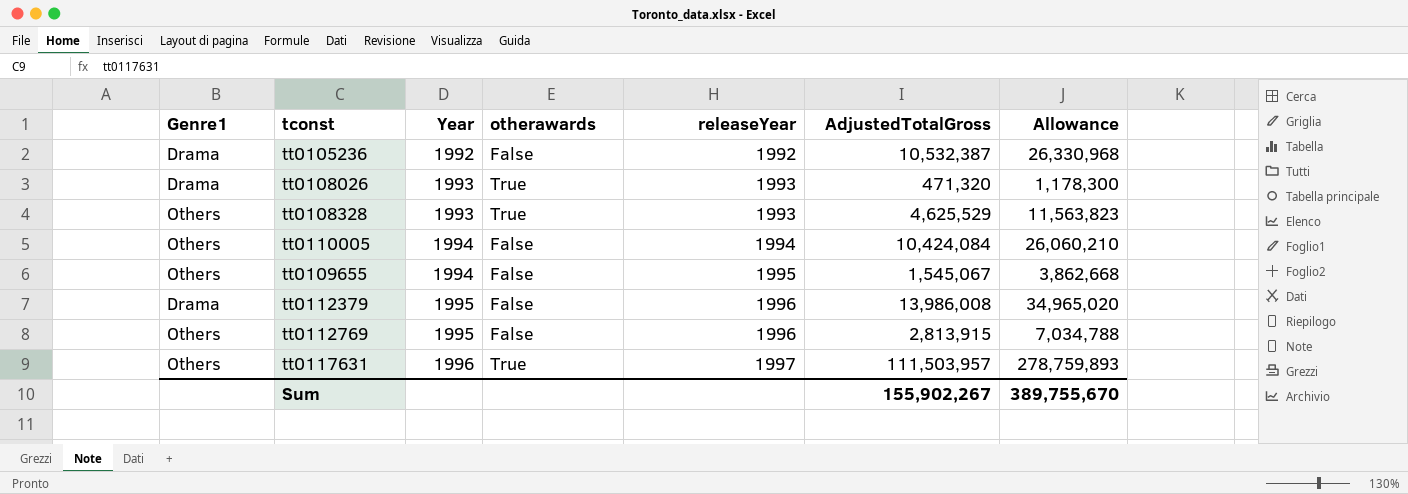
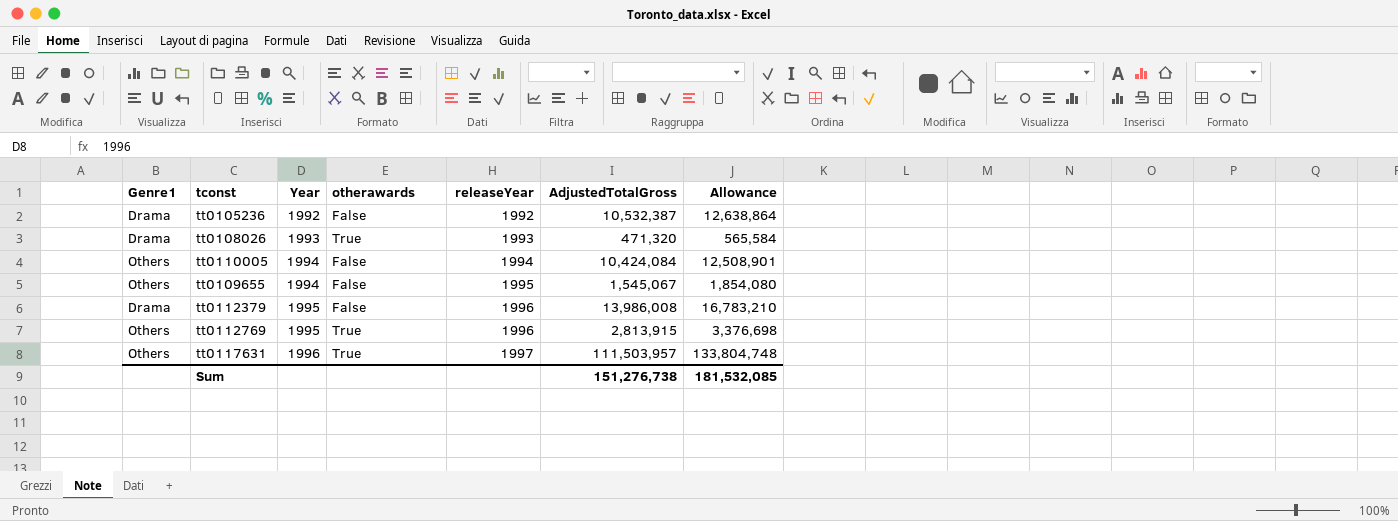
column Allowance | formula: [AdjustedTotalGross] * 2.5 -> [AdjustedTotalGross] * 1.2
row tt0108328: Others | 1993 | True | 1993 | 4,625,529 | 11,563,823 -> none
tt0112769 | otherawards: False -> True
Sum | AdjustedTotalGross: 155,902,267 -> 151,276,738
Sum | Allowance: 389,755,670 -> 181,532,085

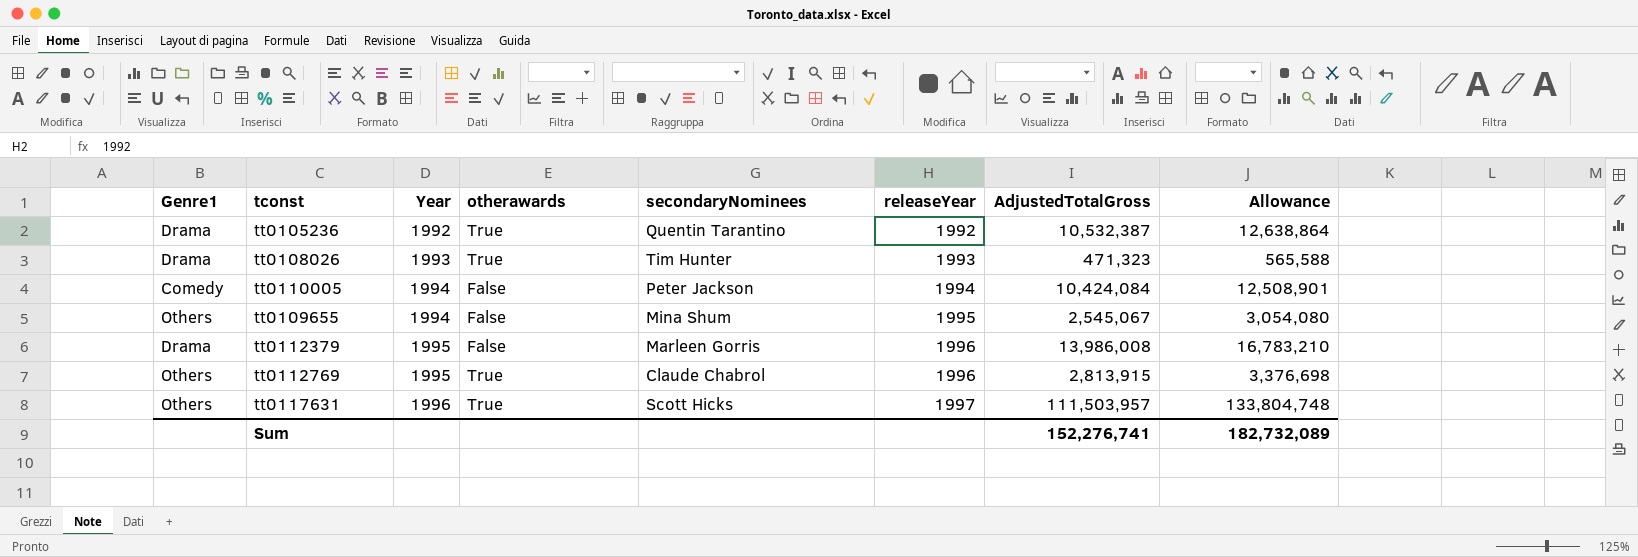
column secondaryNominees | position: none -> 5
tt0105236 | otherawards: False -> True
tt0108026 | AdjustedTotalGross: 471,320 -> 471,323
tt0108026 | Allowance: 565,584 -> 565,588
tt0110005 | Genre1: Others -> Comedy
tt0109655 | AdjustedTotalGross: 1,545,067 -> 2,545,067
tt0109655 | Allowance: 1,854,080 -> 3,054,080
Sum | AdjustedTotalGross: 151,276,738 -> 152,276,741
Sum | Allowance: 181,532,085 -> 182,732,089

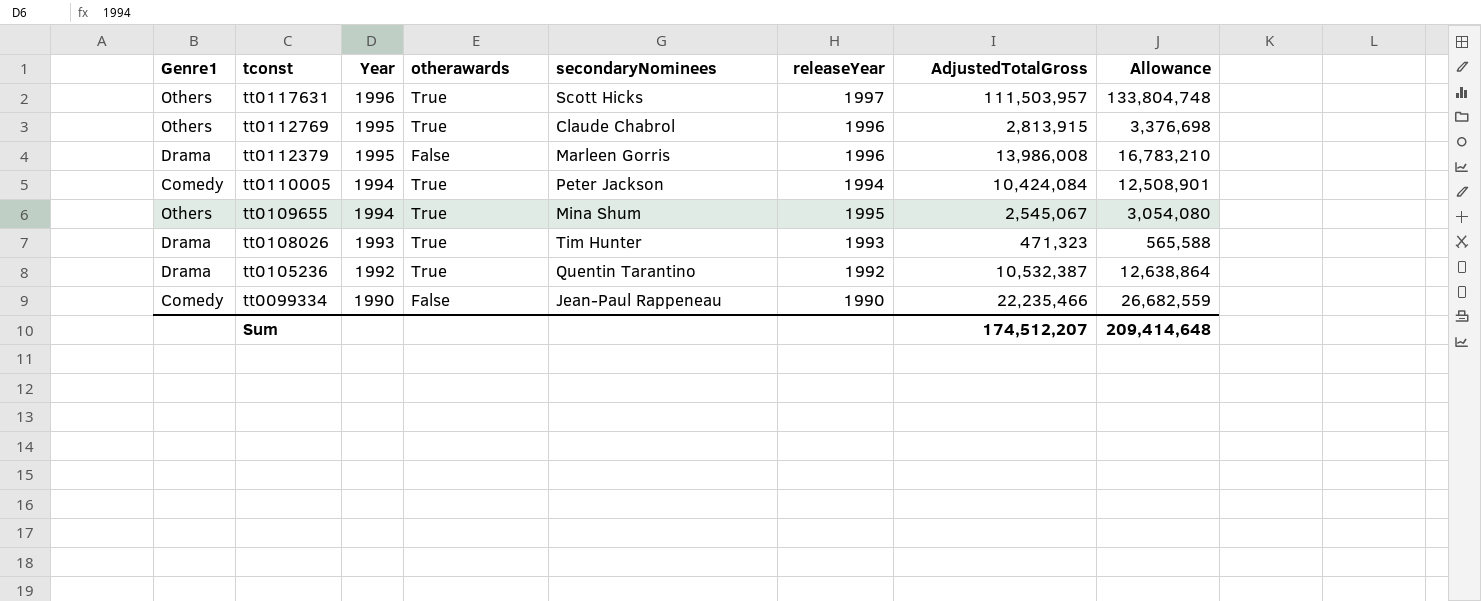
row order: Year ascending -> tconst descending
tt0110005 | otherawards: False -> True
tt0109655 | otherawards: False -> True
row tt0099334: none -> Comedy | 1990 | False | Jean-Paul Rappeneau | 1990 | 22,235,466 | 26,682,559
Sum | AdjustedTotalGross: 152,276,741 -> 174,512,207
Sum | Allowance: 182,732,089 -> 209,414,648

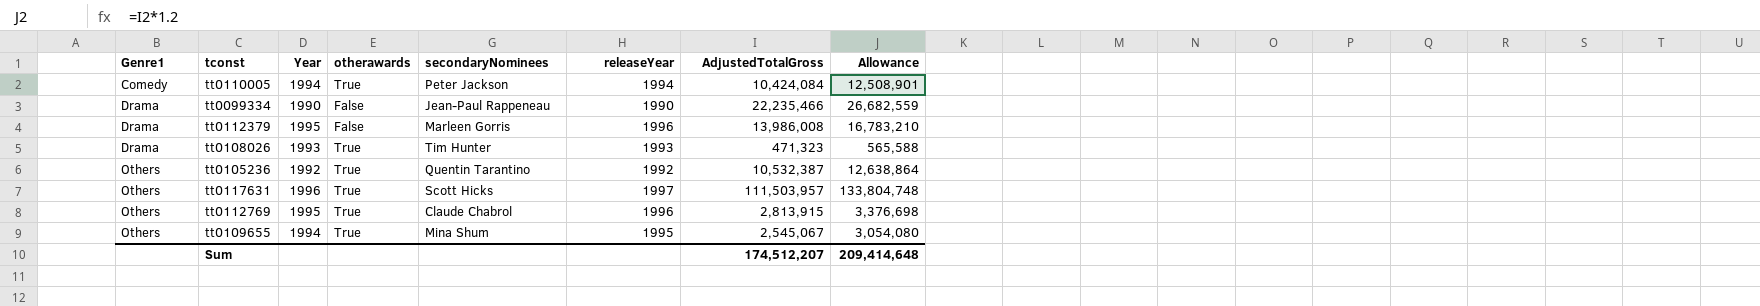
row order: tconst descending -> Genre1 ascending
tt0099334 | Genre1: Comedy -> Drama
tt0105236 | Genre1: Drama -> Others

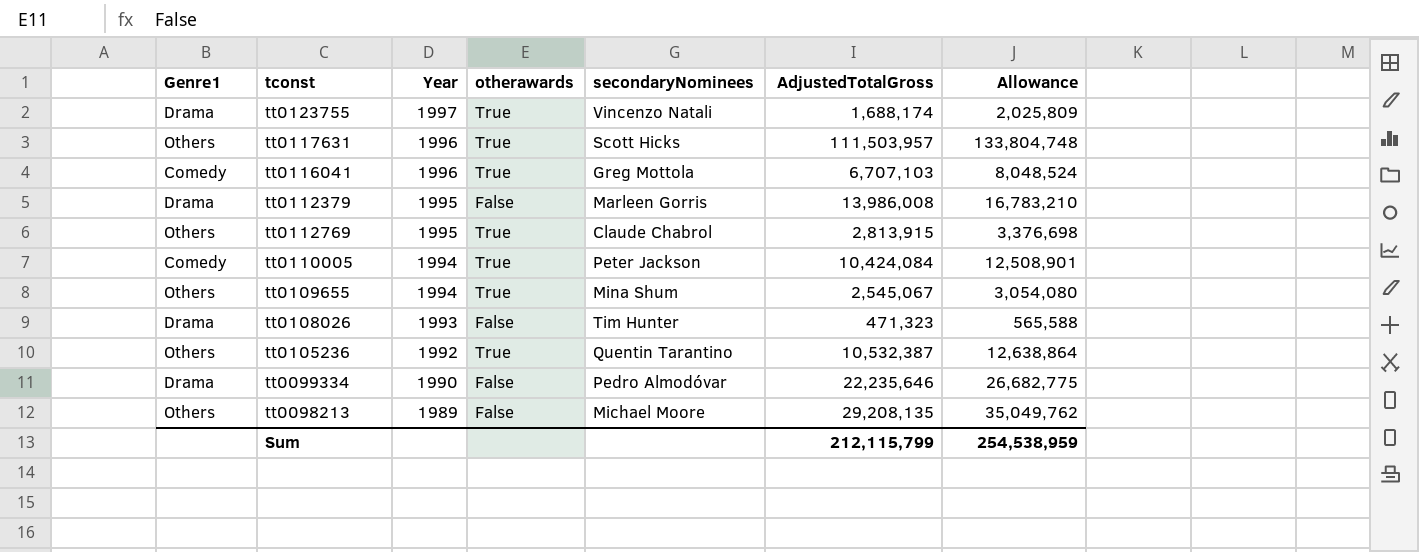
row order: Genre1 ascending -> Year descending
column releaseYear | position: 6 -> none
row tt0123755: none -> Drama | 1997 | True | Vincenzo Natali | 1,688,174 | 2,025,809
row tt0116041: none -> Comedy | 1996 | True | Greg Mottola | 6,707,103 | 8,048,524
tt0108026 | otherawards: True -> False
tt0099334 | secondaryNominees: Jean-Paul Rappeneau -> Pedro Almodóvar
tt0099334 | AdjustedTotalGross: 22,235,466 -> 22,235,646
tt0099334 | Allowance: 26,682,559 -> 26,682,775
row tt0098213: none -> Others | 1989 | False | Michael Moore | 29,208,135 | 35,049,762
Sum | AdjustedTotalGross: 174,512,207 -> 212,115,799
Sum | Allowance: 209,414,648 -> 254,538,959

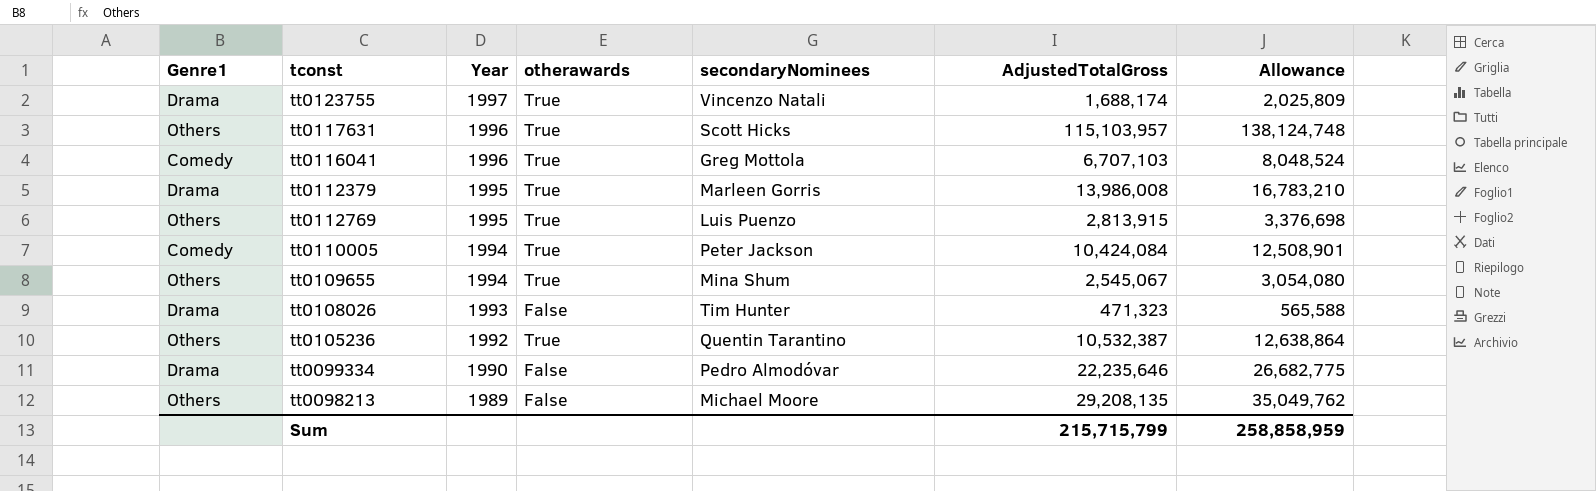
tt0117631 | AdjustedTotalGross: 111,503,957 -> 115,103,957
tt0117631 | Allowance: 133,804,748 -> 138,124,748
tt0112379 | otherawards: False -> True
tt0112769 | secondaryNominees: Claude Chabrol -> Luis Puenzo
Sum | AdjustedTotalGross: 212,115,799 -> 215,715,799
Sum | Allowance: 254,538,959 -> 258,858,959

